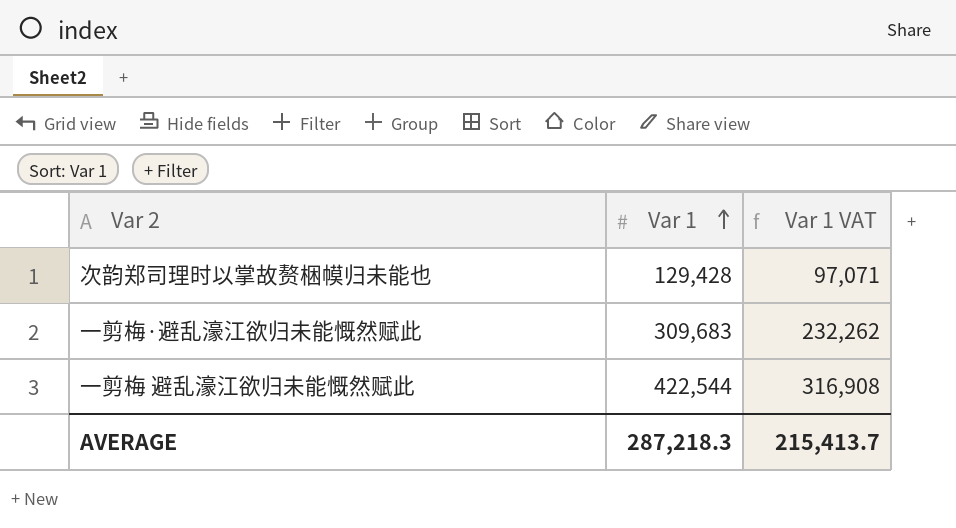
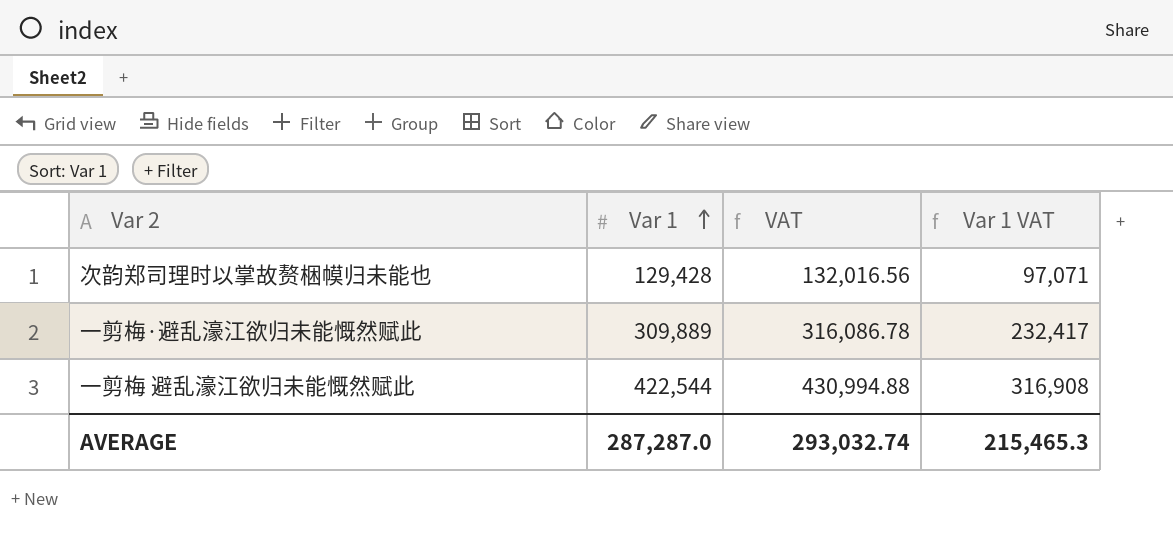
column VAT | formula: none -> [Var 1] * 1.02
一剪梅·避乱濠江欲归未能慨然赋此 | Var 1: 309,683 -> 309,889
一剪梅·避乱濠江欲归未能慨然赋此 | Var 1 VAT: 232,262 -> 232,417
AVERAGE | Var 1: 287,218.3 -> 287,287.0
AVERAGE | Var 1 VAT: 215,413.7 -> 215,465.3

